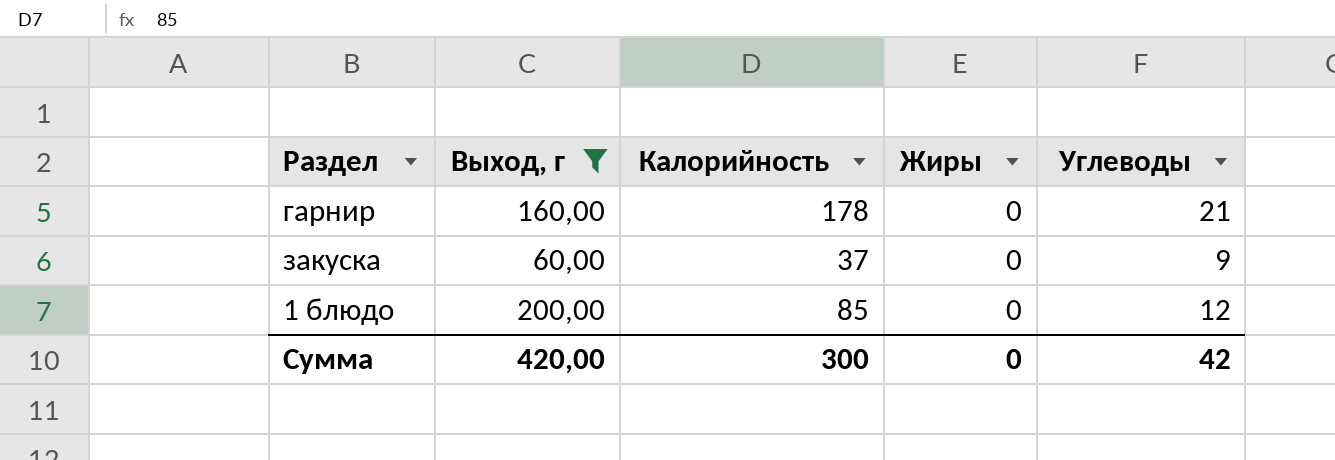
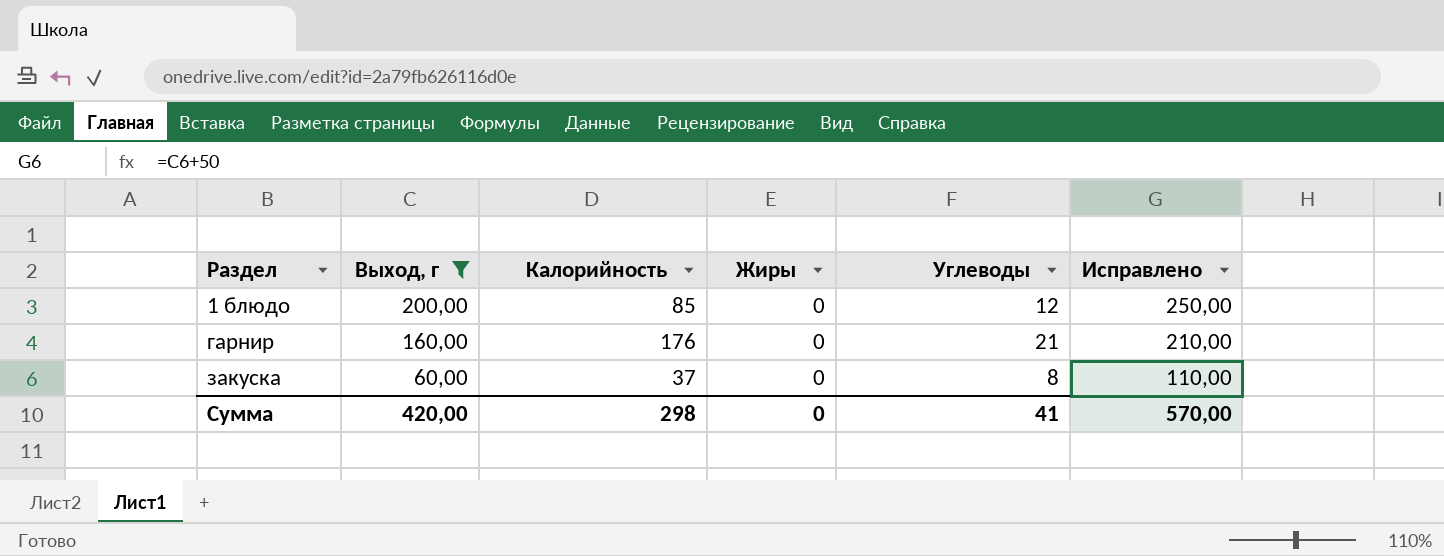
row order: none -> Раздел ascending
column Исправлено | formula: none -> [Выход, г] + 50
гарнир | Калорийность: 178 -> 176
закуска | Углеводы: 9 -> 8
Сумма | Калорийность: 300 -> 298
Сумма | Углеводы: 42 -> 41

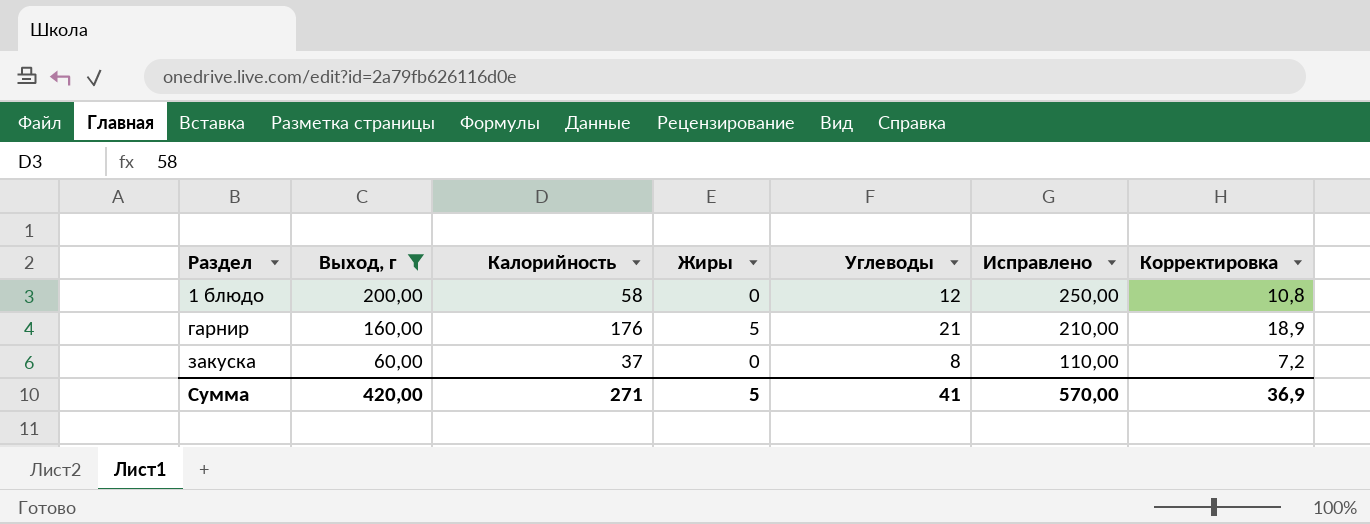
column Корректировка | formula: none -> [Углеводы] * 0,9
1 блюдо | Калорийность: 85 -> 58
гарнир | Жиры: 0 -> 5
Сумма | Калорийность: 298 -> 271
Сумма | Жиры: 0 -> 5

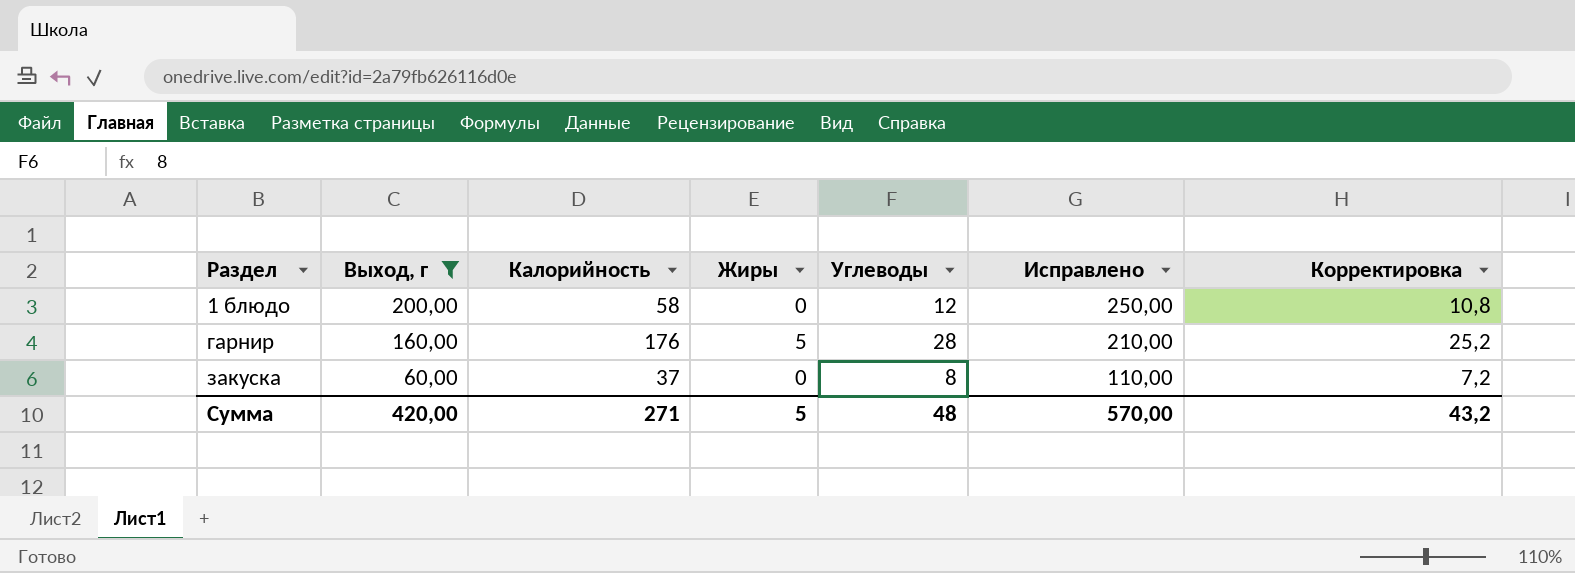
гарнир | Углеводы: 21 -> 28
гарнир | Корректировка: 18,9 -> 25,2
Сумма | Углеводы: 41 -> 48
Сумма | Корректировка: 36,9 -> 43,2

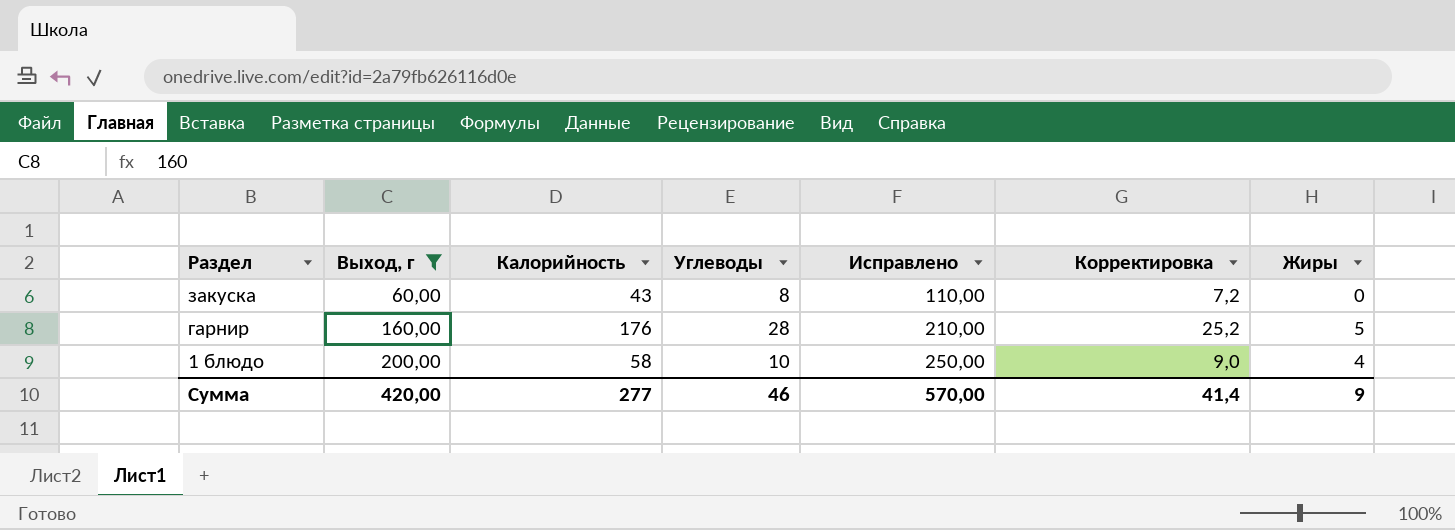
row order: Раздел ascending -> Раздел descending
column Жиры | position: 4 -> 7
закуска | Калорийность: 37 -> 43
1 блюдо | Углеводы: 12 -> 10
1 блюдо | Корректировка: 10,8 -> 9,0
1 блюдо | Жиры: 0 -> 4
Сумма | Калорийность: 271 -> 277
Сумма | Углеводы: 48 -> 46
Сумма | Корректировка: 43,2 -> 41,4
Сумма | Жиры: 5 -> 9

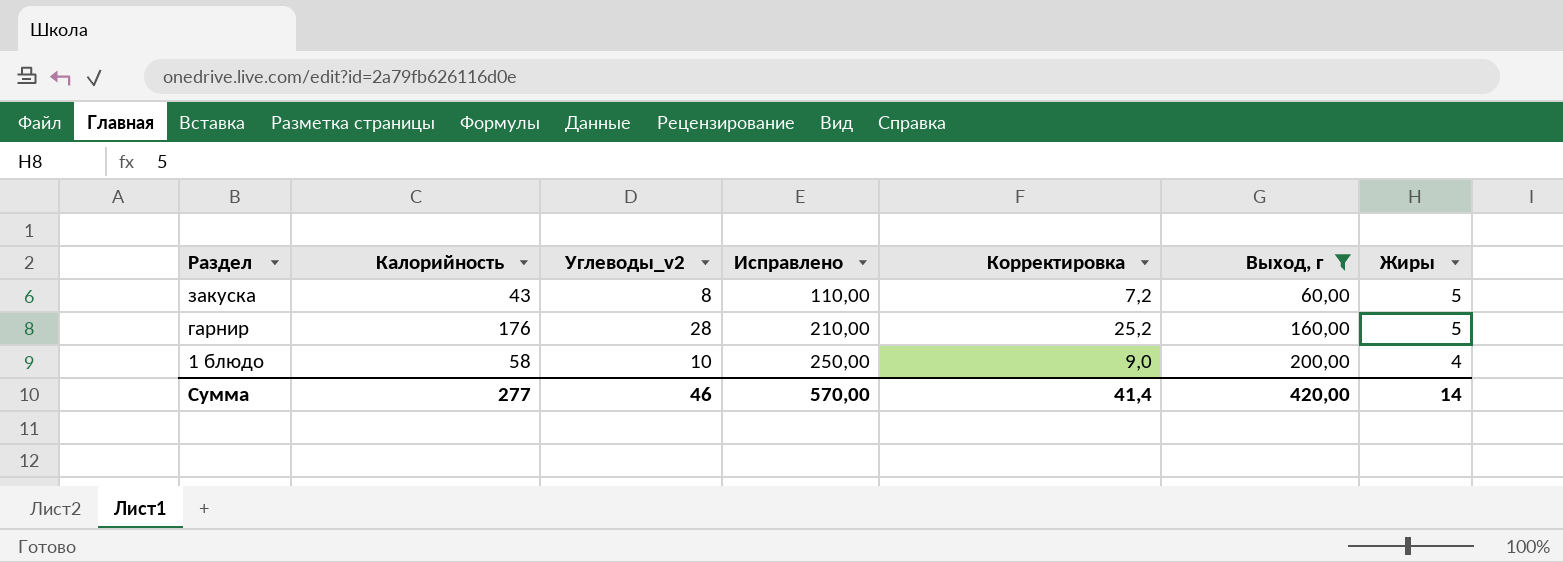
column name: Углеводы -> Углеводы_v2
column Выход, г | position: 2 -> 6
закуска | Жиры: 0 -> 5
Сумма | Жиры: 9 -> 14

